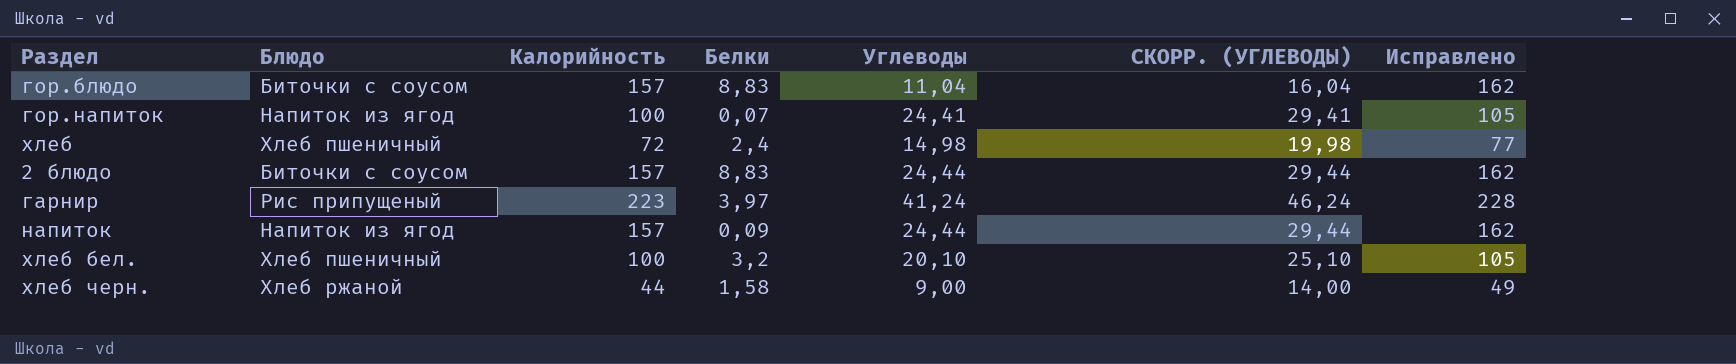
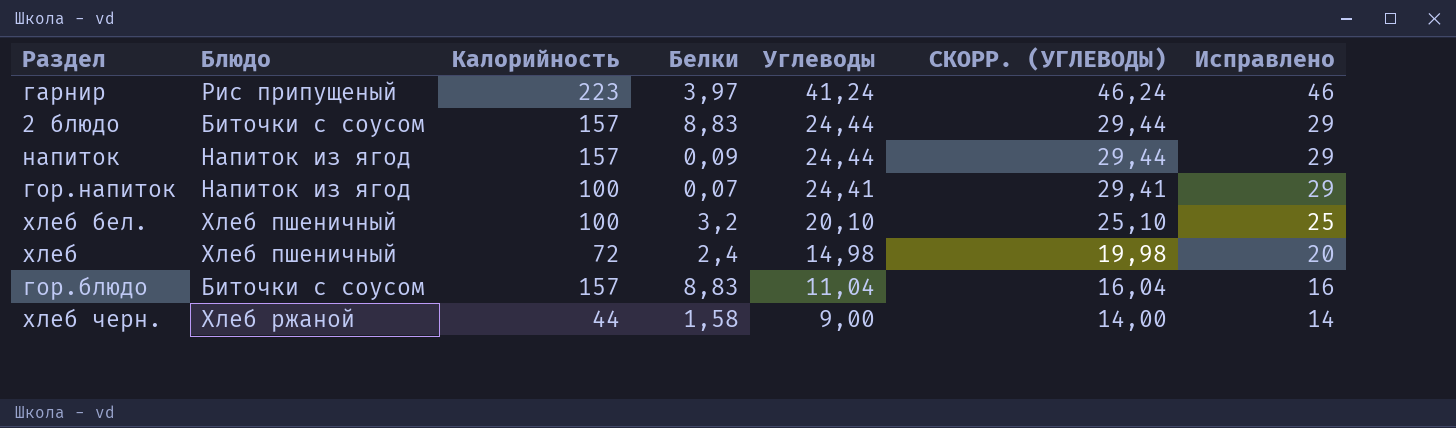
row order: none -> Углеводы descending
column Исправлено | formula: [Калорийность] + 5 -> [Углеводы] + 5

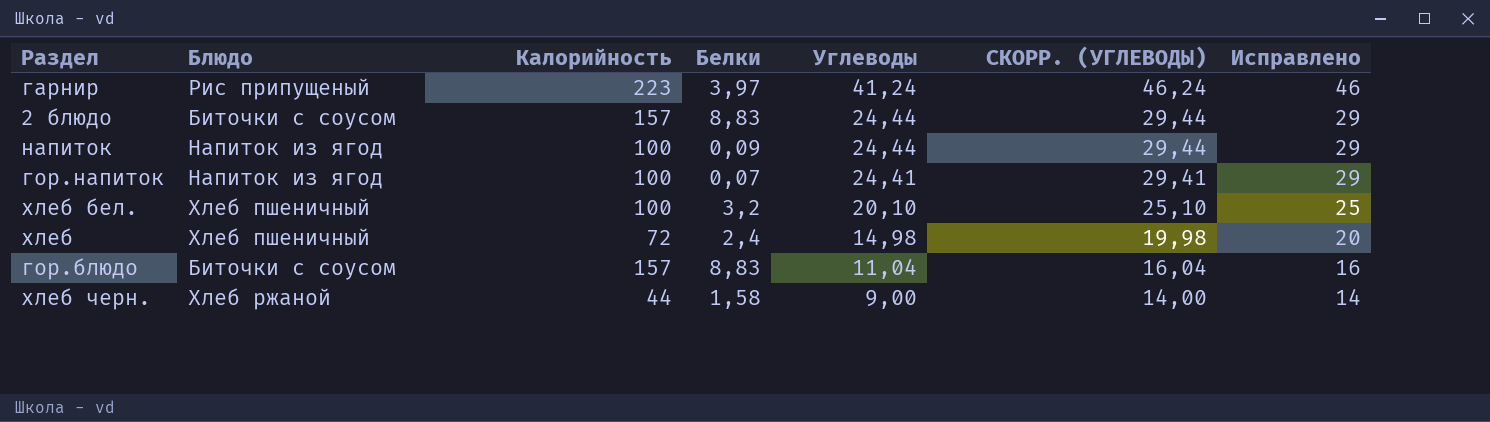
напиток | Калорийность: 157 -> 100

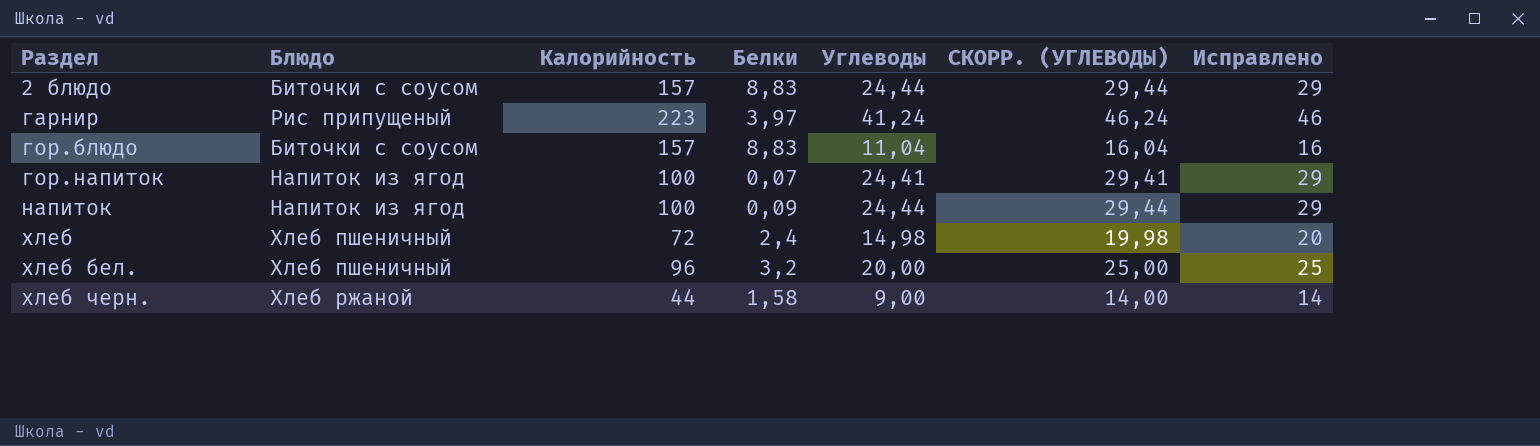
row order: Углеводы descending -> Раздел ascending
хлеб бел. | Калорийность: 100 -> 96
хлеб бел. | Углеводы: 20,10 -> 20,00
хлеб бел. | СКОРР. (УГЛЕВОДЫ): 25,10 -> 25,00

